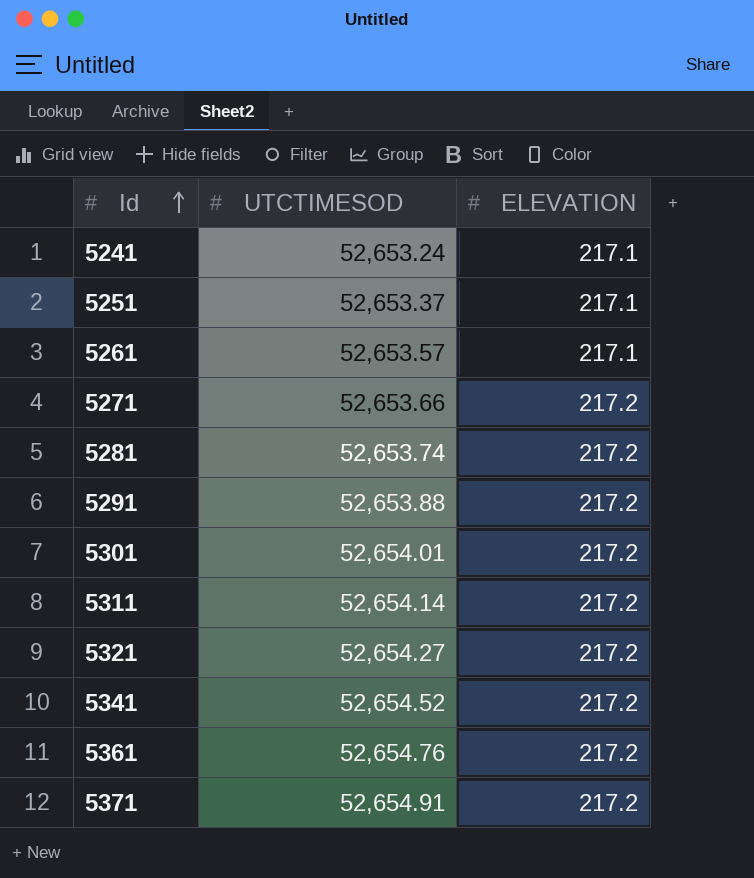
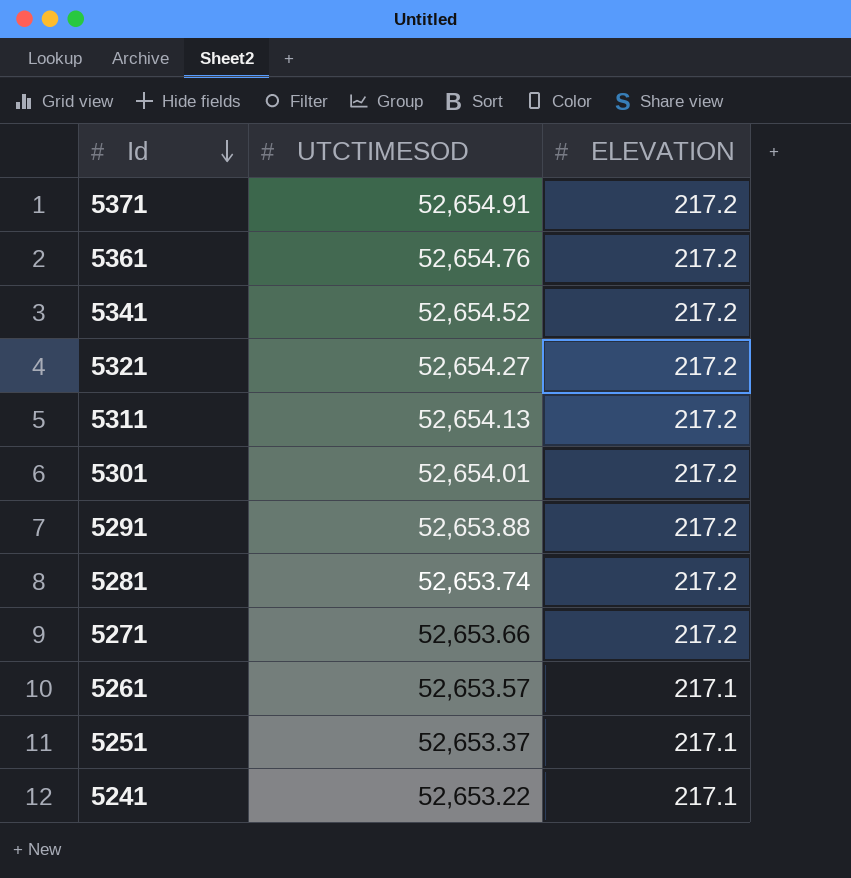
row order: Id ascending -> Id descending
5311 | UTCTIMESOD: 52,654.14 -> 52,654.13
5241 | UTCTIMESOD: 52,653.24 -> 52,653.22

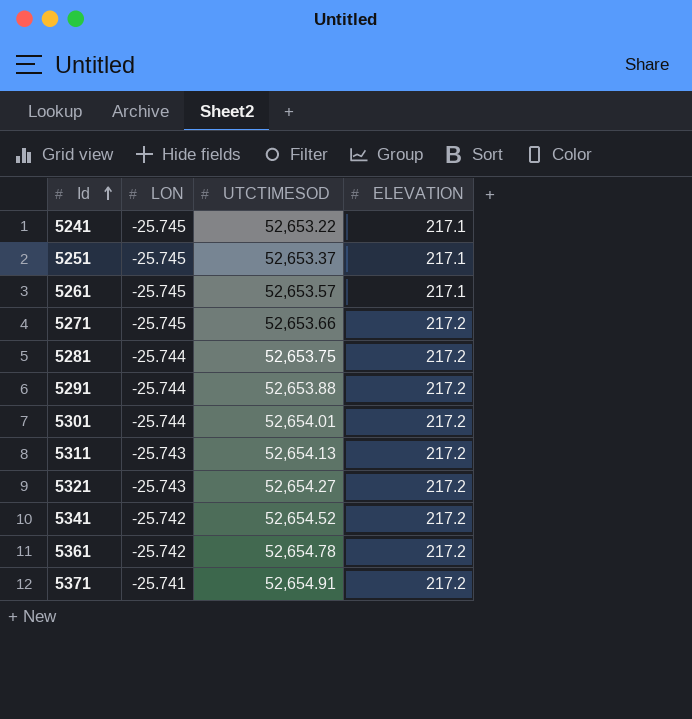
row order: Id descending -> Id ascending
column LON | position: none -> 2
5281 | UTCTIMESOD: 52,653.74 -> 52,653.75
5361 | UTCTIMESOD: 52,654.76 -> 52,654.78

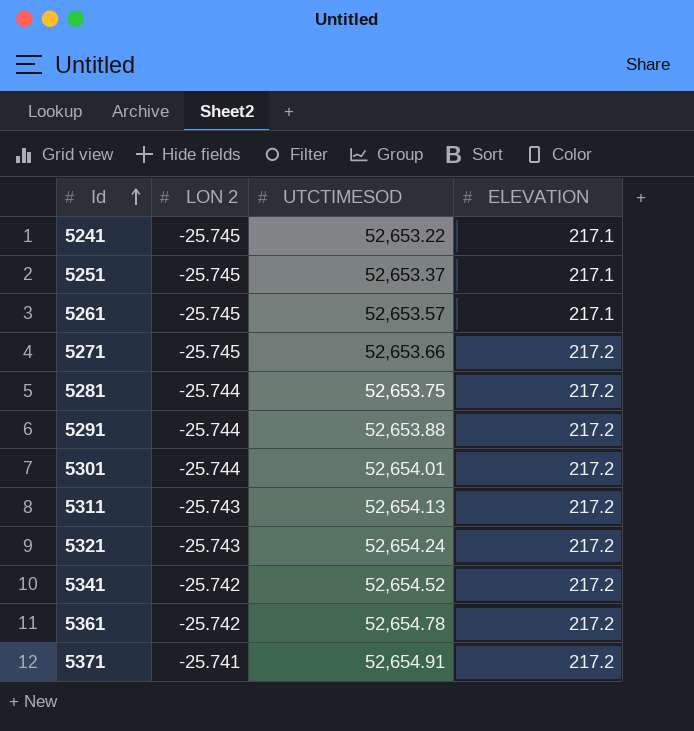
column name: LON -> LON 2
5321 | UTCTIMESOD: 52,654.27 -> 52,654.24

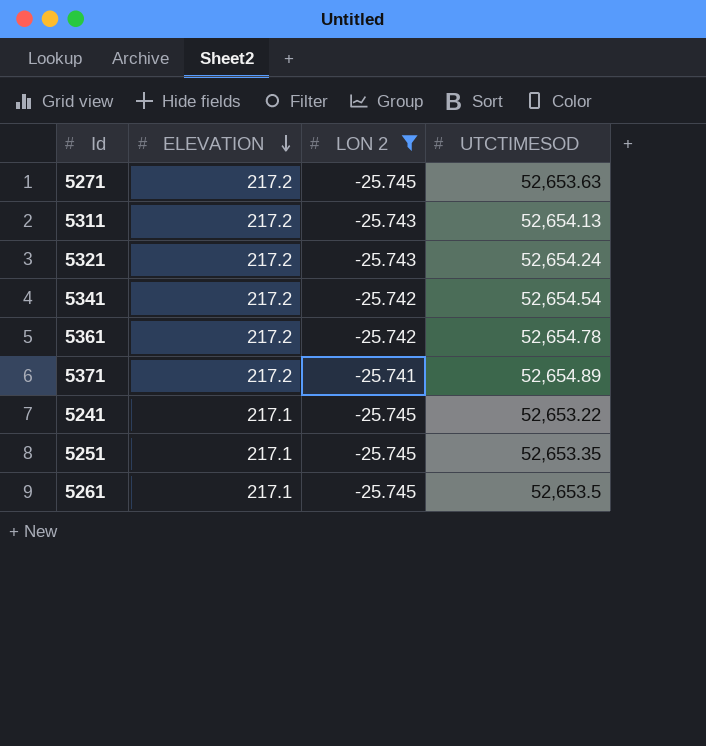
filter: none -> LON 2 != -25.744
row order: Id ascending -> ELEVATION descending
column ELEVATION | position: 4 -> 2
5271 | UTCTIMESOD: 52,653.66 -> 52,653.63
5341 | UTCTIMESOD: 52,654.52 -> 52,654.54
5371 | UTCTIMESOD: 52,654.91 -> 52,654.89
5251 | UTCTIMESOD: 52,653.37 -> 52,653.35
5261 | UTCTIMESOD: 52,653.57 -> 52,653.5

